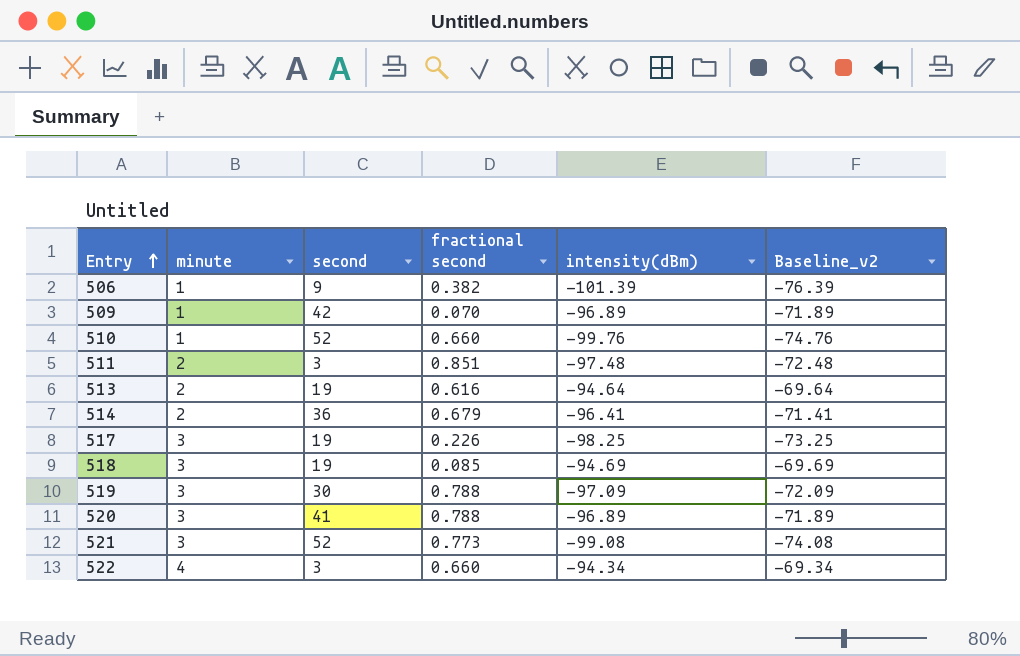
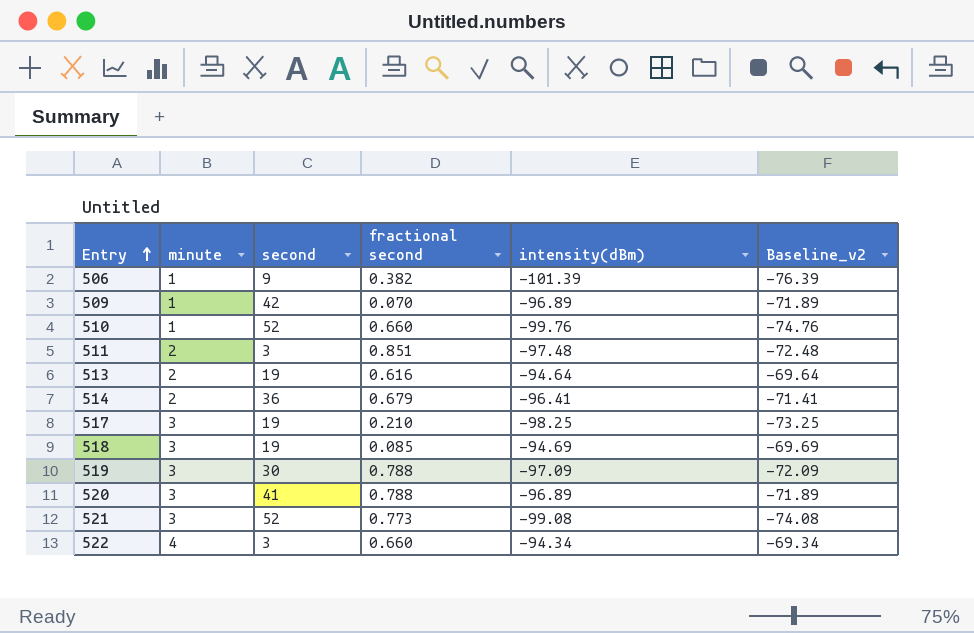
517 | fractional second: 0.226 -> 0.210

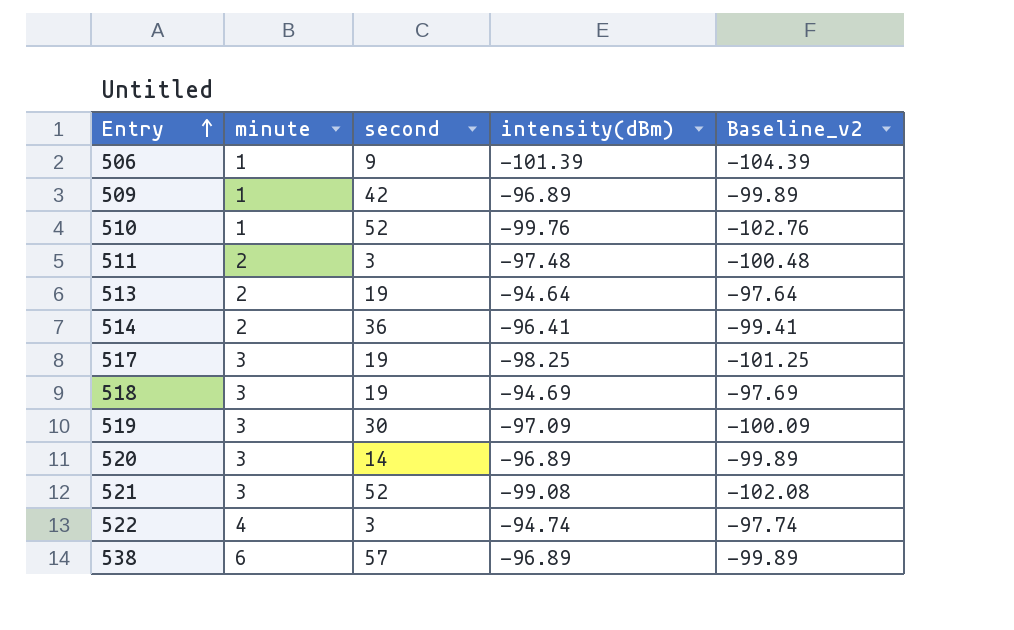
column fractional second | position: 4 -> none
column Baseline_v2 | formula: [intensity(dBm)] + 25 -> [intensity(dBm)] - 3
520 | second: 41 -> 14
522 | intensity(dBm): -94.34 -> -94.74
row 538: none -> 6 | 57 | -96.89 | -99.89

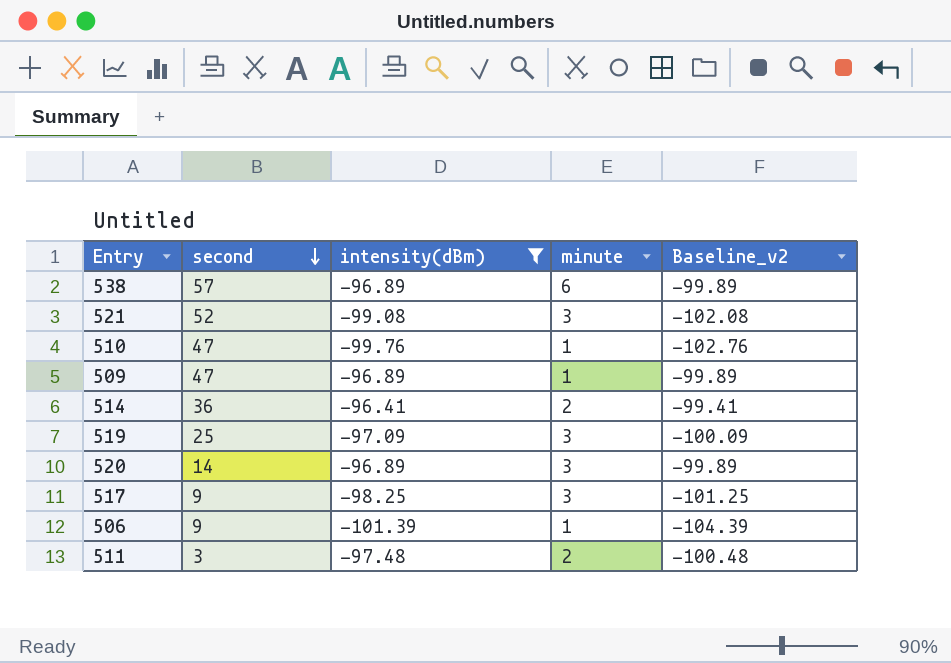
filter: none -> intensity(dBm) <= -96.41
row order: Entry ascending -> second descending
column minute | position: 2 -> 4
510 | second: 52 -> 47
509 | second: 42 -> 47
519 | second: 30 -> 25
517 | second: 19 -> 9

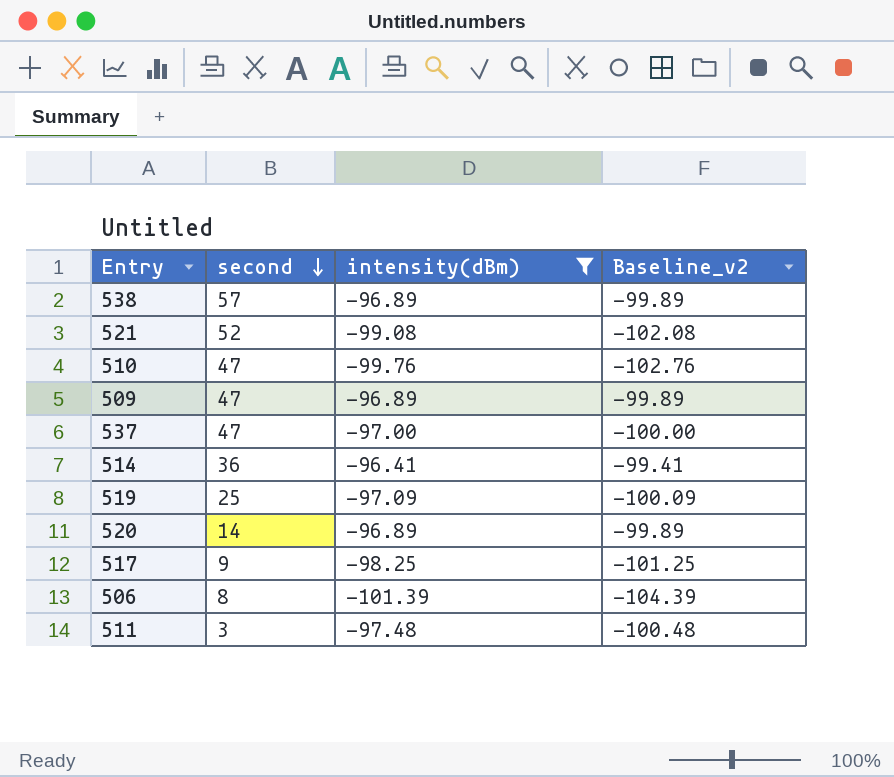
column minute | position: 4 -> none
row 537: none -> 47 | -97.00 | -100.00
506 | second: 9 -> 8

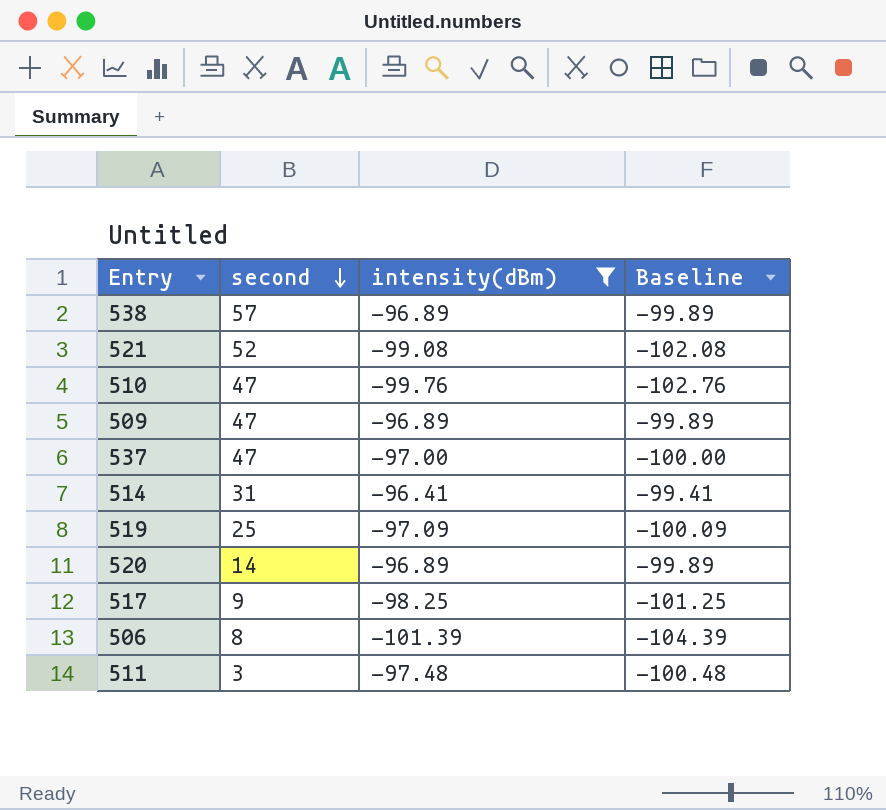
column name: Baseline_v2 -> Baseline
514 | second: 36 -> 31

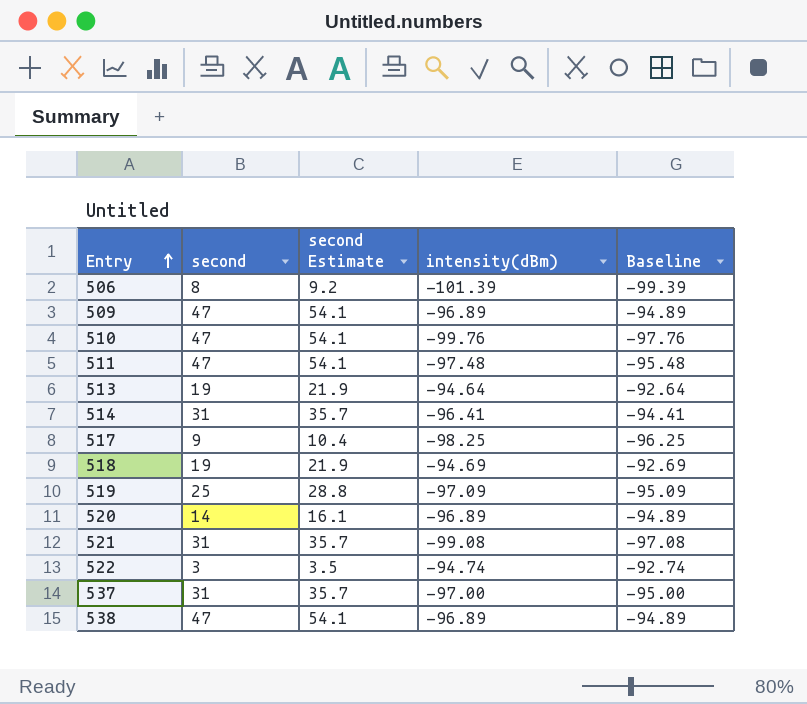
filter: intensity(dBm) <= -96.41 -> none
row order: second descending -> Entry ascending
column second Estimate | formula: none -> [second] * 1.15
column Baseline | formula: [intensity(dBm)] - 3 -> [intensity(dBm)] + 2
511 | second: 3 -> 47
521 | second: 52 -> 31
537 | second: 47 -> 31
538 | second: 57 -> 47

